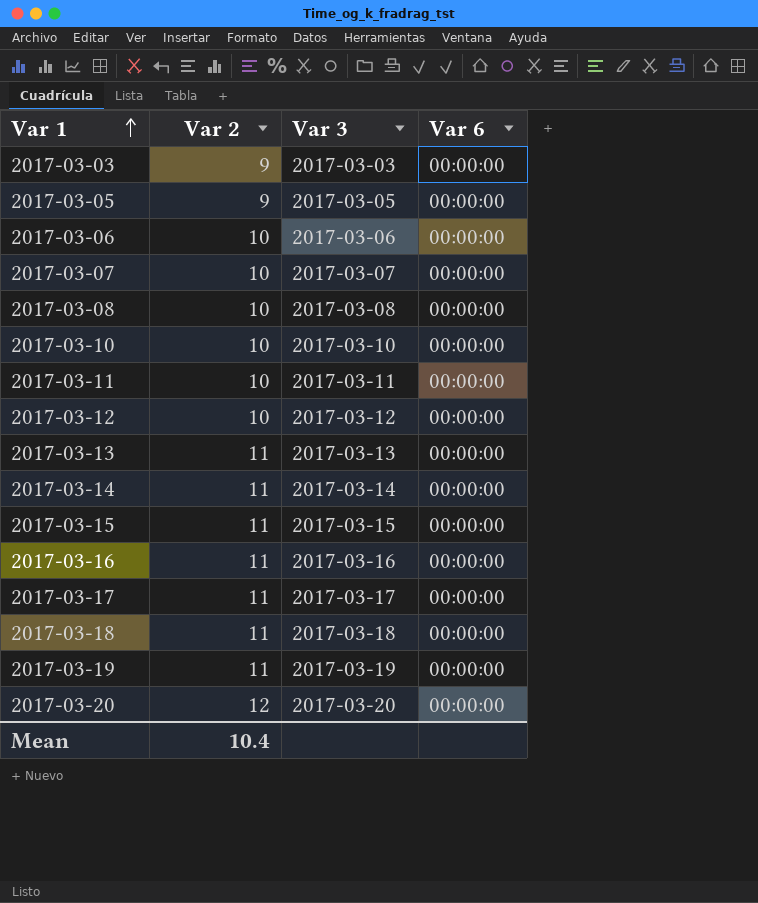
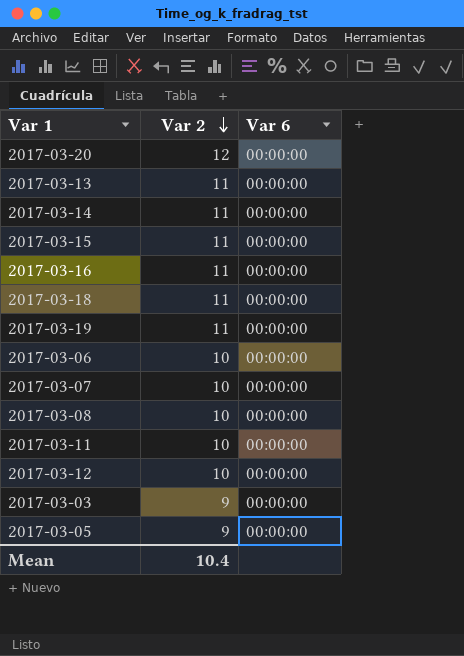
row order: Var 1 ascending -> Var 2 descending
column Var 3 | position: 3 -> none
row 2017-03-10: 10 | 2017-03-10 | 00:00:00 -> none
row 2017-03-17: 11 | 2017-03-17 | 00:00:00 -> none

